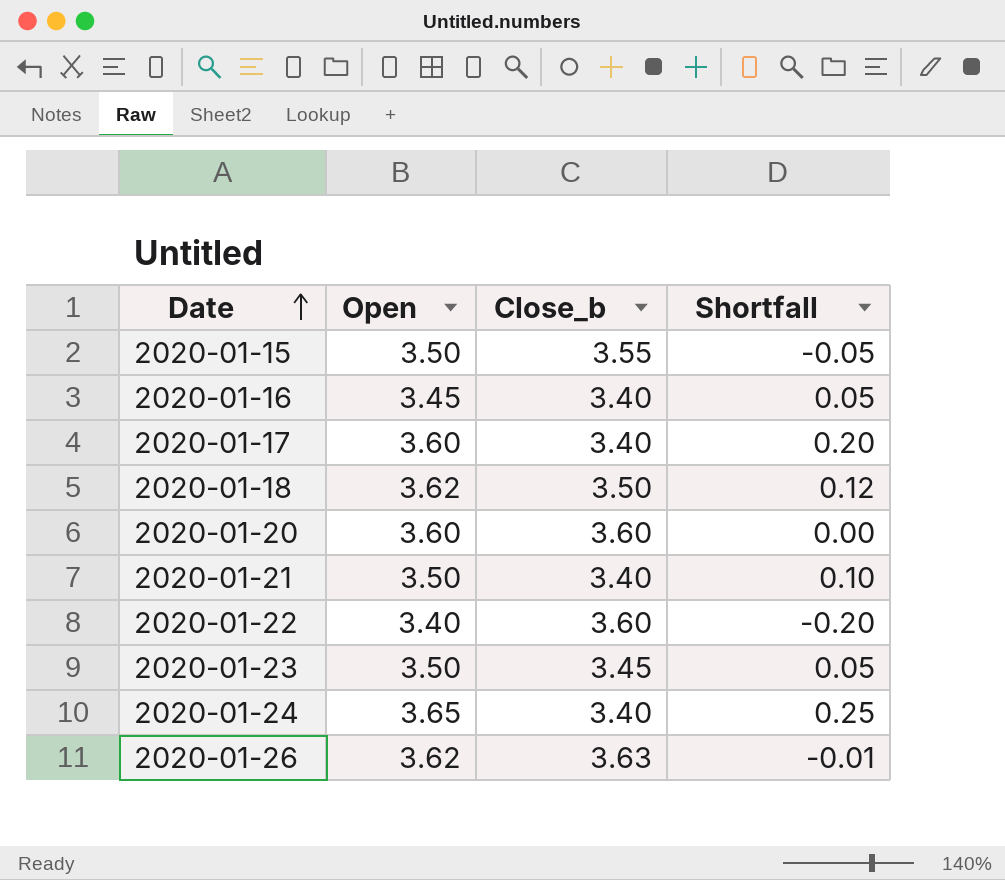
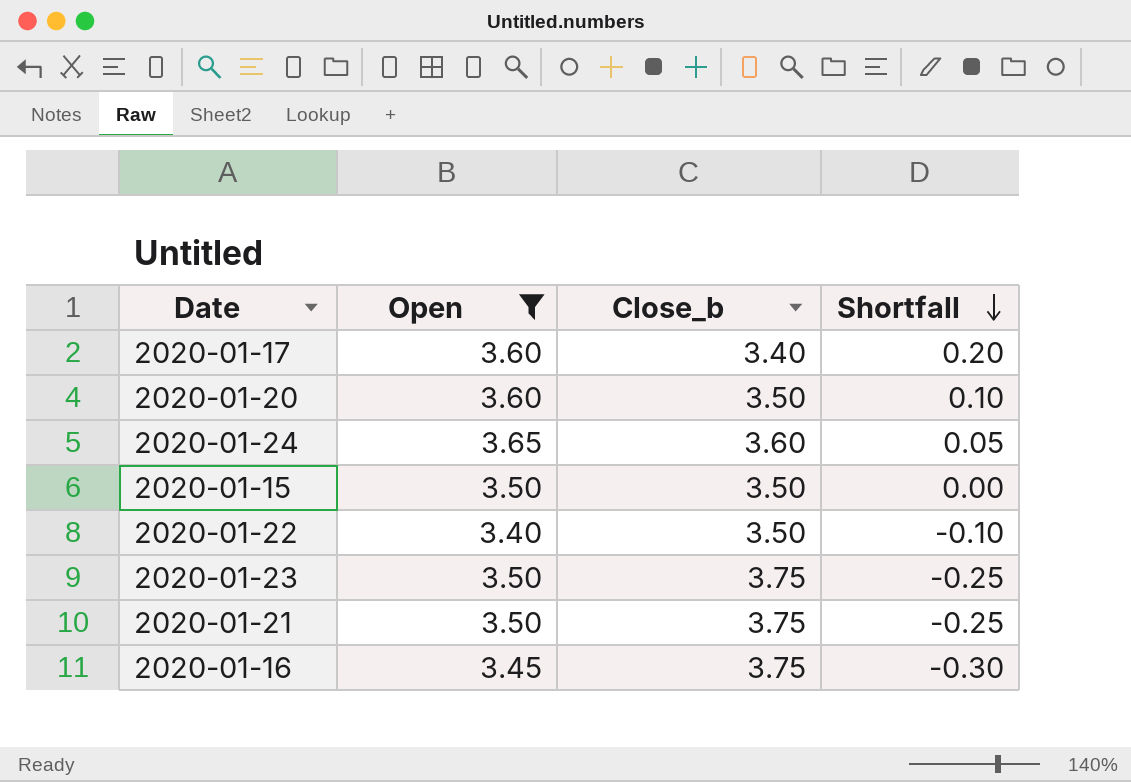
filter: none -> Open != 3.62
row order: Date ascending -> Shortfall descending
2020-01-20 | Close_b: 3.60 -> 3.50
2020-01-20 | Shortfall: 0.00 -> 0.10
2020-01-24 | Close_b: 3.40 -> 3.60
2020-01-24 | Shortfall: 0.25 -> 0.05
2020-01-15 | Close_b: 3.55 -> 3.50
2020-01-15 | Shortfall: -0.05 -> 0.00
2020-01-22 | Close_b: 3.60 -> 3.50
2020-01-22 | Shortfall: -0.20 -> -0.10
2020-01-23 | Close_b: 3.45 -> 3.75
2020-01-23 | Shortfall: 0.05 -> -0.25
2020-01-21 | Close_b: 3.40 -> 3.75
2020-01-21 | Shortfall: 0.10 -> -0.25
2020-01-16 | Close_b: 3.40 -> 3.75
2020-01-16 | Shortfall: 0.05 -> -0.30

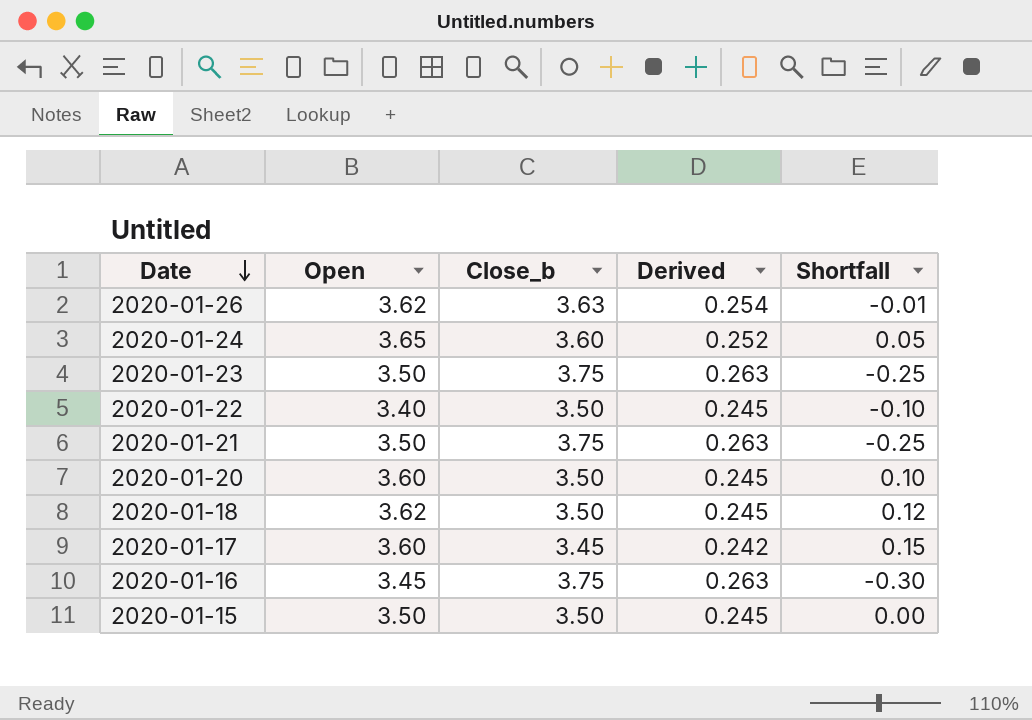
filter: Open != 3.62 -> none
row order: Shortfall descending -> Date descending
column Derived | formula: none -> [Close_b] * 0.07
2020-01-17 | Close_b: 3.40 -> 3.45
2020-01-17 | Shortfall: 0.20 -> 0.15

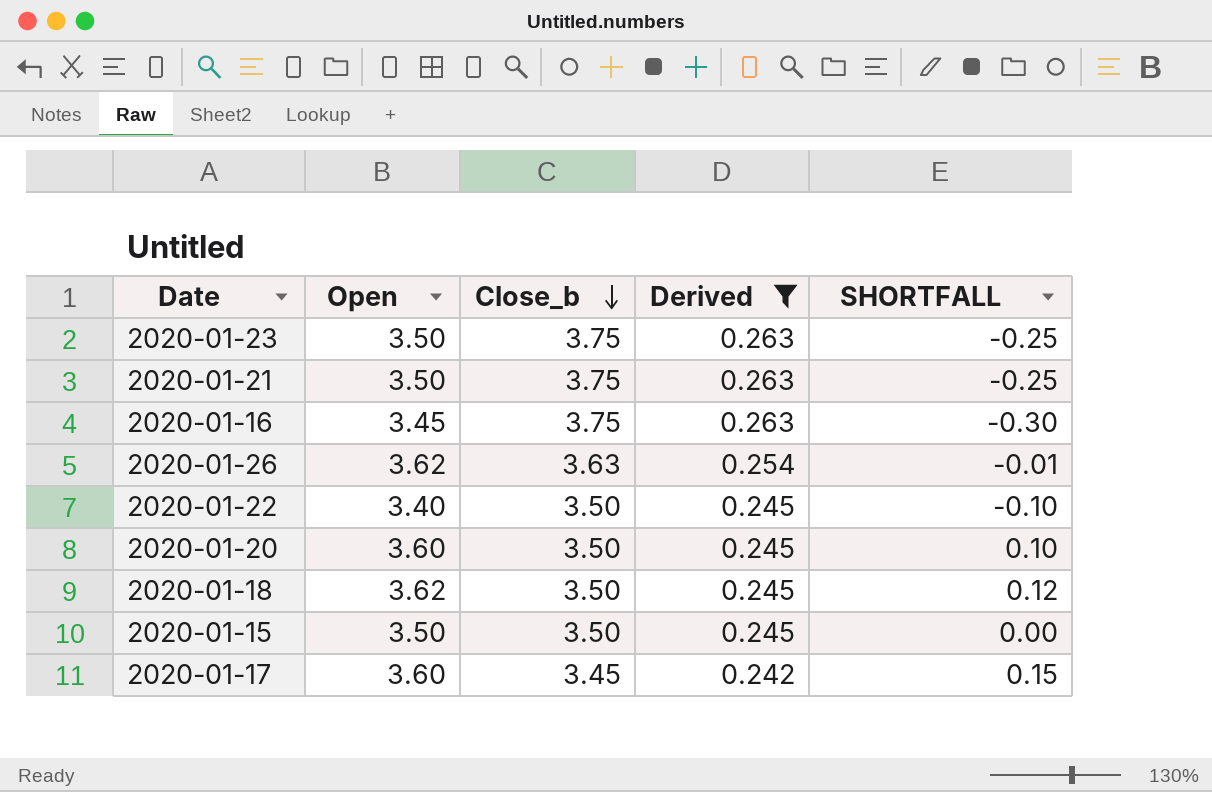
filter: none -> Derived != 0.252
row order: Date descending -> Close_b descending
column name: Shortfall -> SHORTFALL

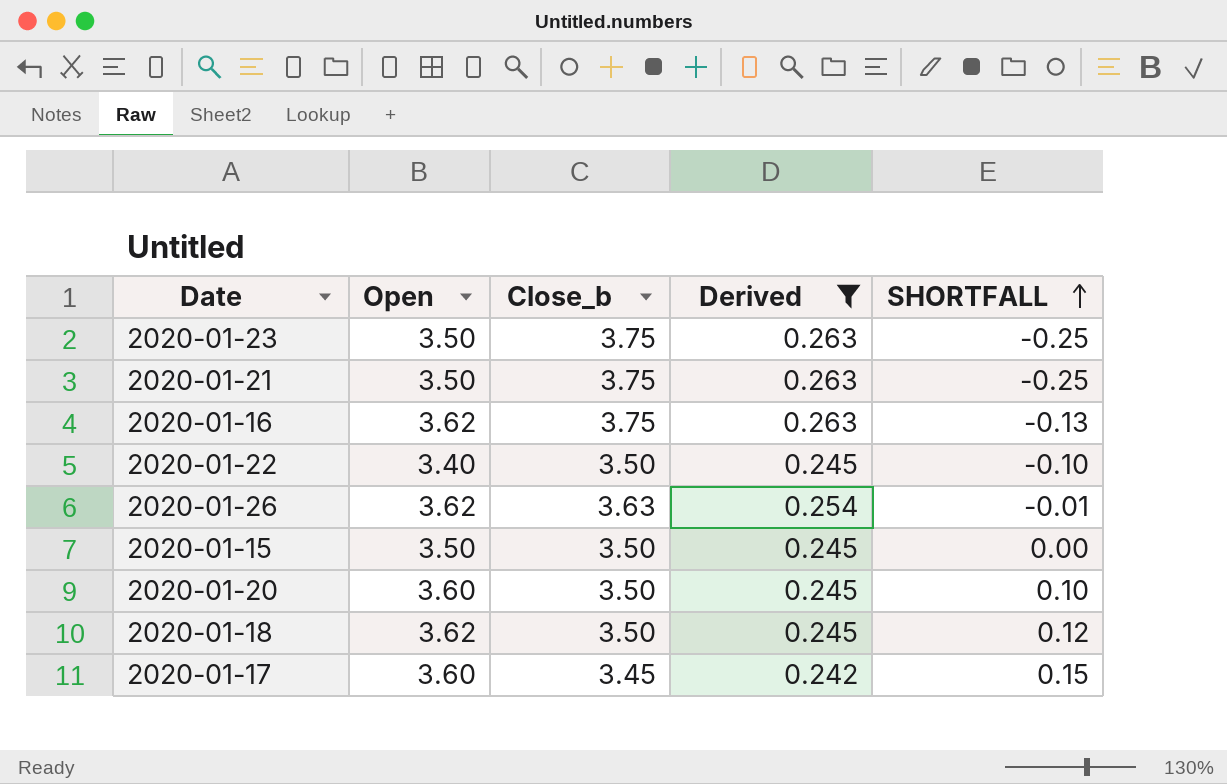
row order: Close_b descending -> SHORTFALL ascending
2020-01-16 | Open: 3.45 -> 3.62
2020-01-16 | SHORTFALL: -0.30 -> -0.13

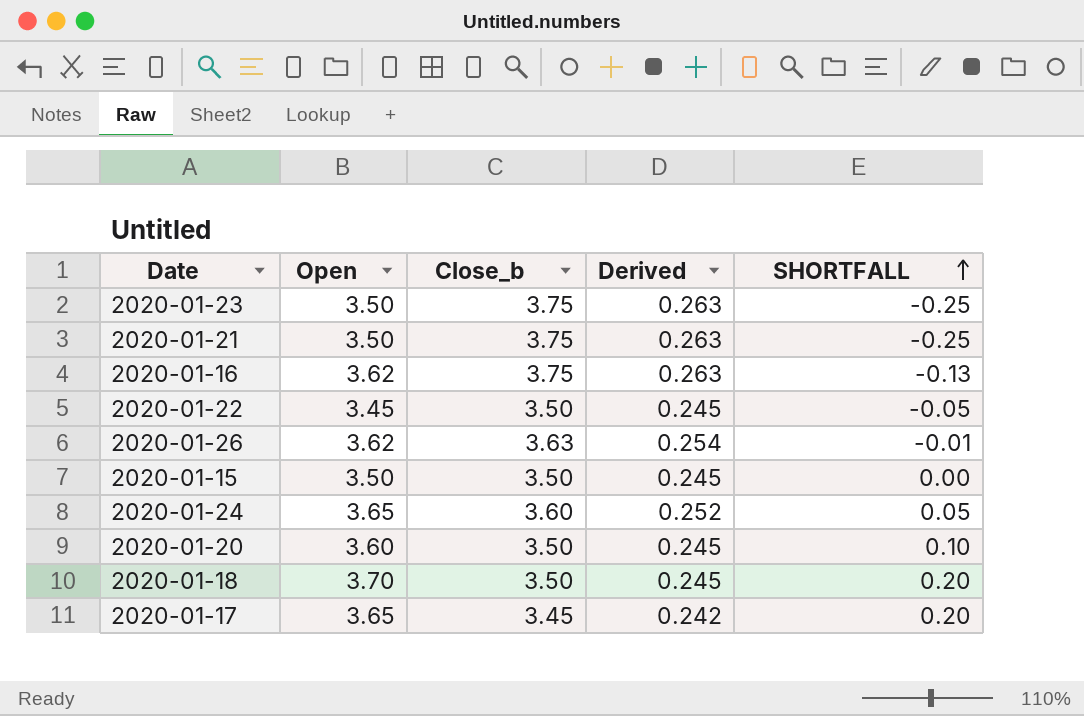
filter: Derived != 0.252 -> none
2020-01-22 | Open: 3.40 -> 3.45
2020-01-22 | SHORTFALL: -0.10 -> -0.05
2020-01-18 | Open: 3.62 -> 3.70
2020-01-18 | SHORTFALL: 0.12 -> 0.20
2020-01-17 | Open: 3.60 -> 3.65
2020-01-17 | SHORTFALL: 0.15 -> 0.20

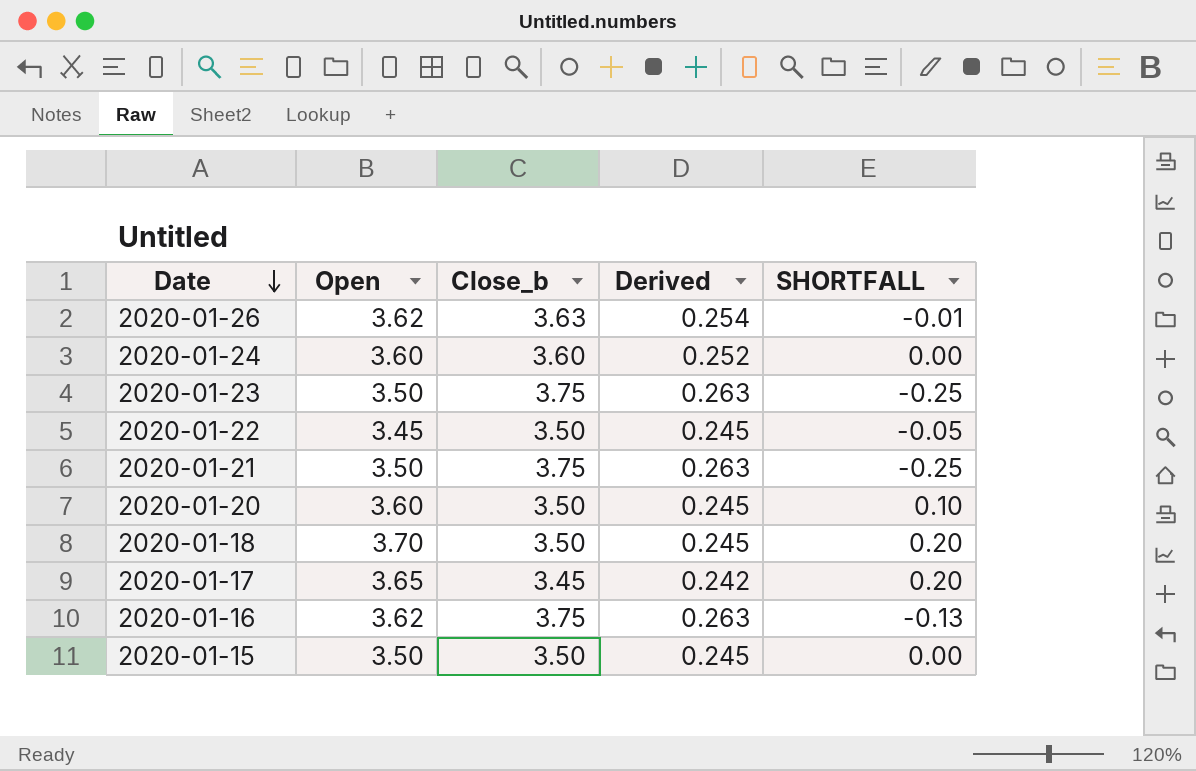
row order: SHORTFALL ascending -> Date descending
2020-01-24 | Open: 3.65 -> 3.60
2020-01-24 | SHORTFALL: 0.05 -> 0.00

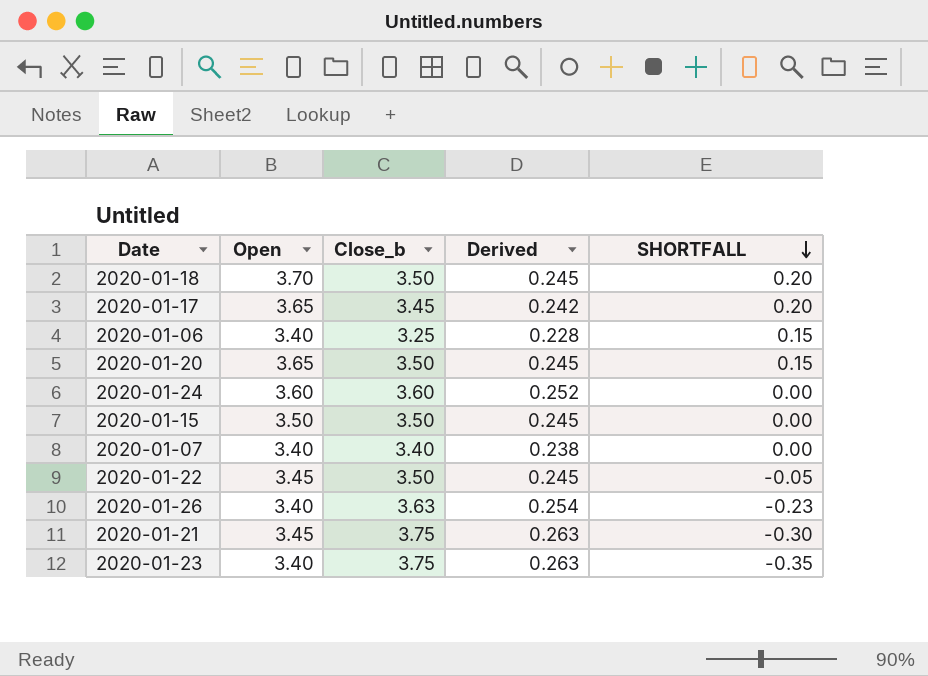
row order: Date descending -> SHORTFALL descending
row 2020-01-16: 3.62 | 3.75 | 0.263 | -0.13 -> none
row 2020-01-06: none -> 3.40 | 3.25 | 0.228 | 0.15
2020-01-20 | Open: 3.60 -> 3.65
2020-01-20 | SHORTFALL: 0.10 -> 0.15
row 2020-01-07: none -> 3.40 | 3.40 | 0.238 | 0.00
2020-01-26 | Open: 3.62 -> 3.40
2020-01-26 | SHORTFALL: -0.01 -> -0.23
2020-01-21 | Open: 3.50 -> 3.45
2020-01-21 | SHORTFALL: -0.25 -> -0.30
2020-01-23 | Open: 3.50 -> 3.40
2020-01-23 | SHORTFALL: -0.25 -> -0.35

